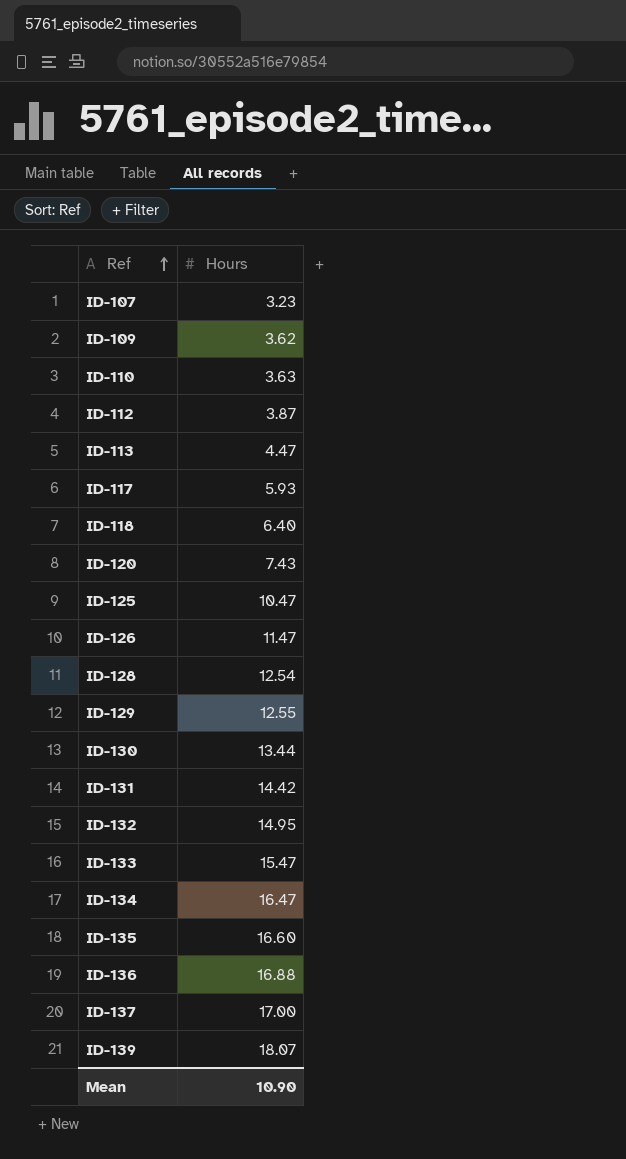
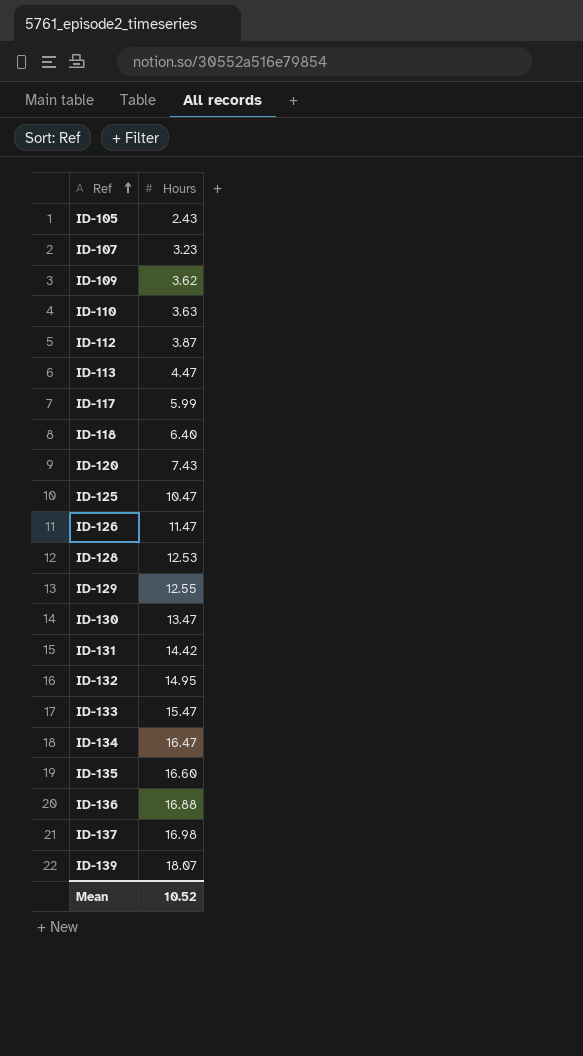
row ID-105: none -> 2.43
ID-117 | Hours: 5.93 -> 5.99
ID-128 | Hours: 12.54 -> 12.53
ID-130 | Hours: 13.44 -> 13.47
ID-137 | Hours: 17.00 -> 16.98
Mean | Hours: 10.90 -> 10.52

